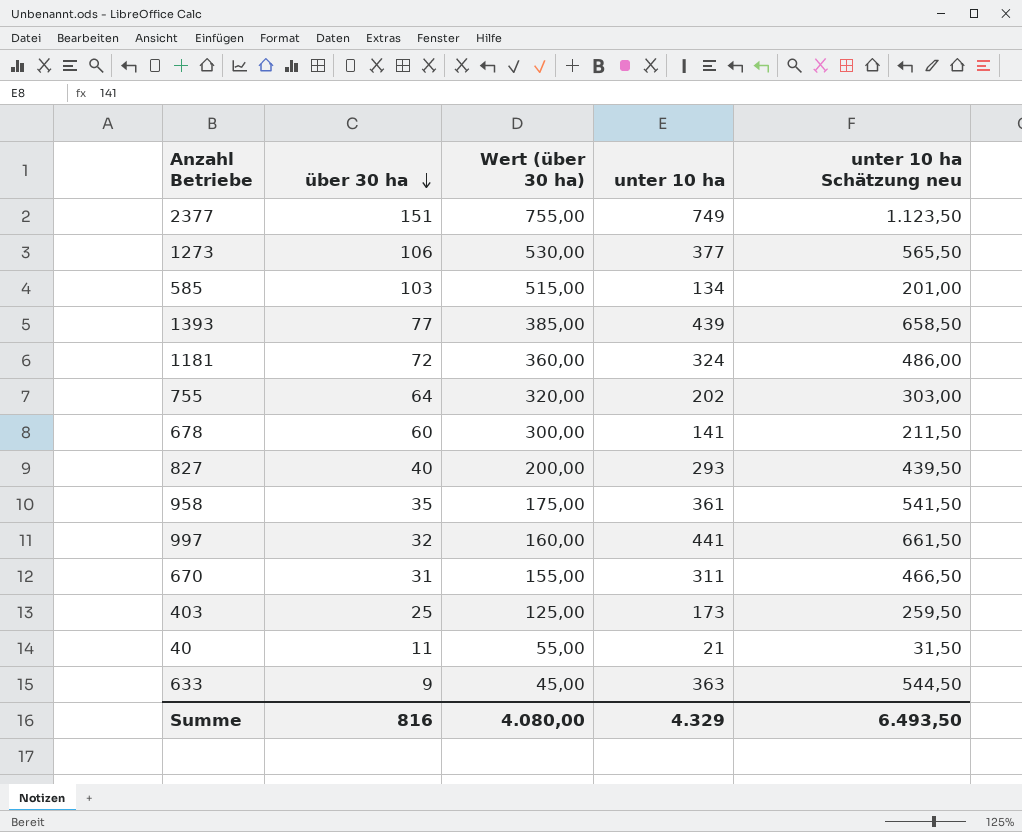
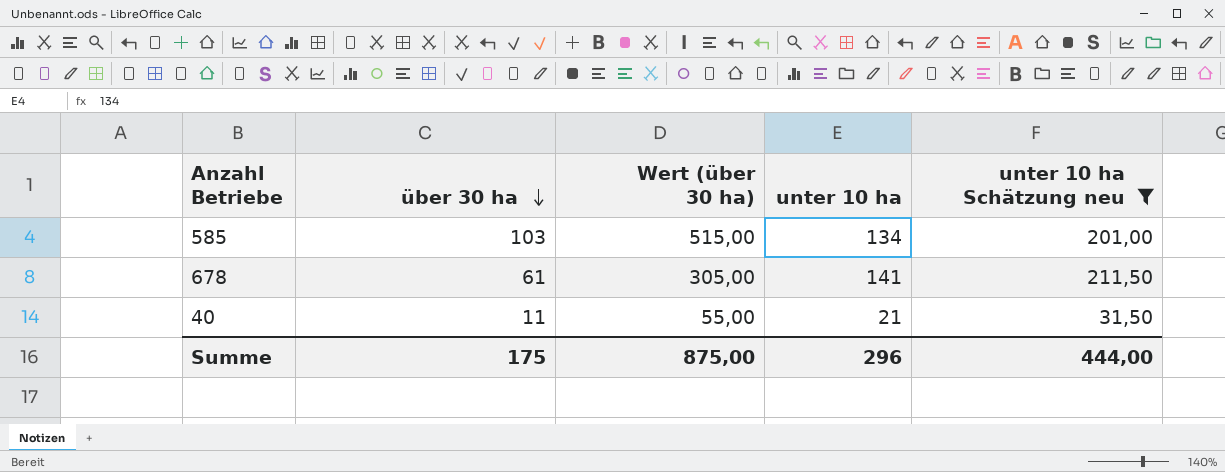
filter: none -> unter 10 ha Schätzung neu <= 211,50
678 | über 30 ha: 60 -> 61
678 | Wert (über 30 ha): 300,00 -> 305,00
Summe | über 30 ha: 816 -> 175
Summe | Wert (über 30 ha): 4.080,00 -> 875,00
Summe | unter 10 ha: 4.329 -> 296
Summe | unter 10 ha Schätzung neu: 6.493,50 -> 444,00

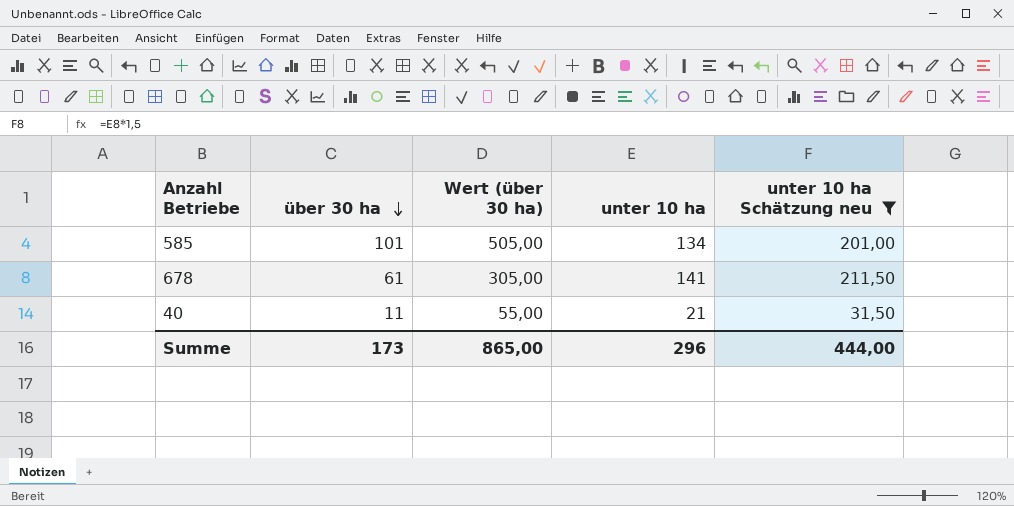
585 | über 30 ha: 103 -> 101
585 | Wert (über 30 ha): 515,00 -> 505,00
Summe | über 30 ha: 175 -> 173
Summe | Wert (über 30 ha): 875,00 -> 865,00

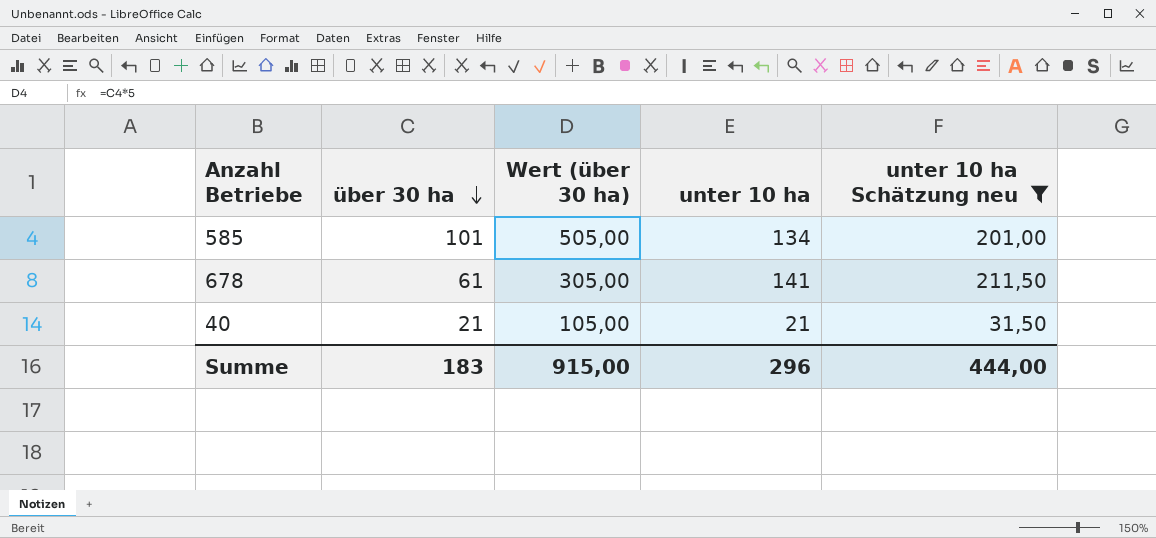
40 | über 30 ha: 11 -> 21
40 | Wert (über 30 ha): 55,00 -> 105,00
Summe | über 30 ha: 173 -> 183
Summe | Wert (über 30 ha): 865,00 -> 915,00

